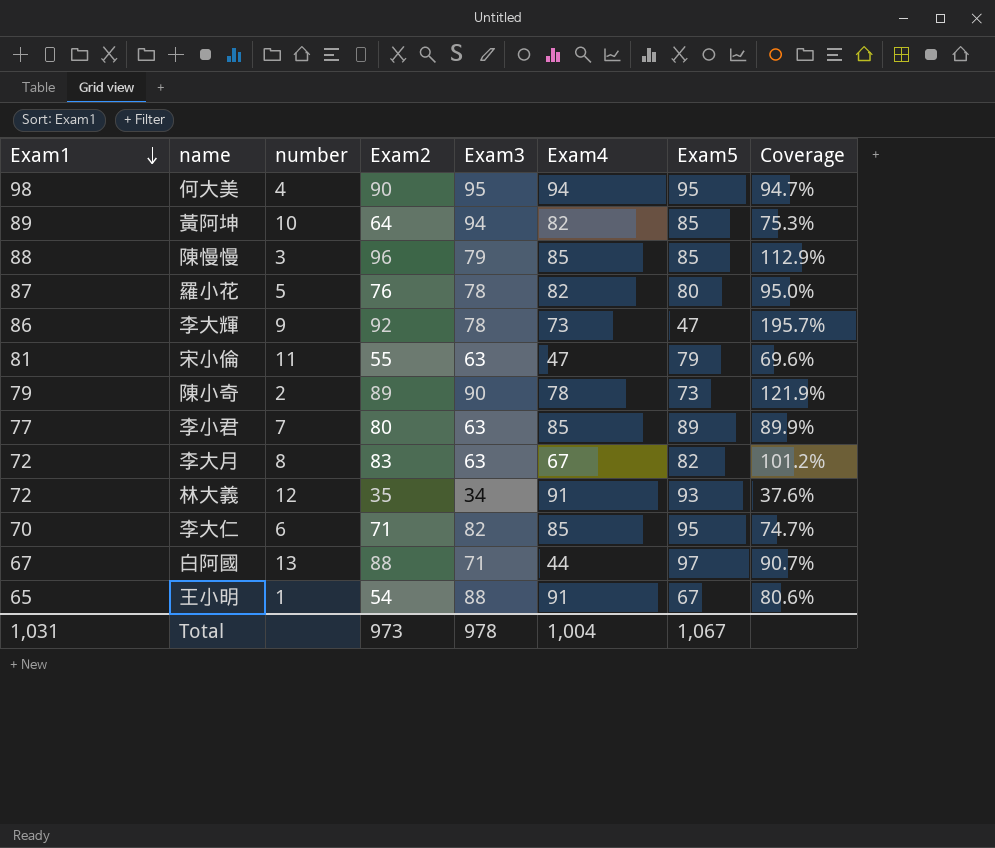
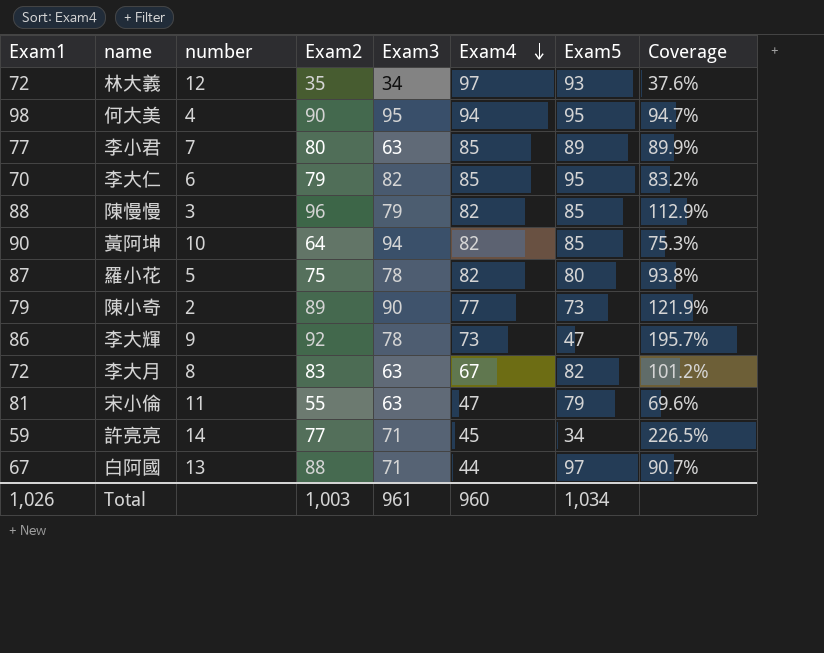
row order: Exam1 descending -> Exam4 descending
row 王小明: 65 | 1 | 54 | 88 | 91 | 67 | 80.6% -> none
林大義 | Exam4: 91 -> 97
李大仁 | Exam2: 71 -> 79
李大仁 | Coverage: 74.7% -> 83.2%
陳慢慢 | Exam4: 85 -> 82
黃阿坤 | Exam1: 89 -> 90
羅小花 | Exam2: 76 -> 75
羅小花 | Coverage: 95.0% -> 93.8%
陳小奇 | Exam4: 78 -> 77
row 許亮亮: none -> 59 | 14 | 77 | 71 | 45 | 34 | 226.5%
Total | Exam1: 1,031 -> 1,026
Total | Exam2: 973 -> 1,003
Total | Exam3: 978 -> 961
Total | Exam4: 1,004 -> 960
Total | Exam5: 1,067 -> 1,034

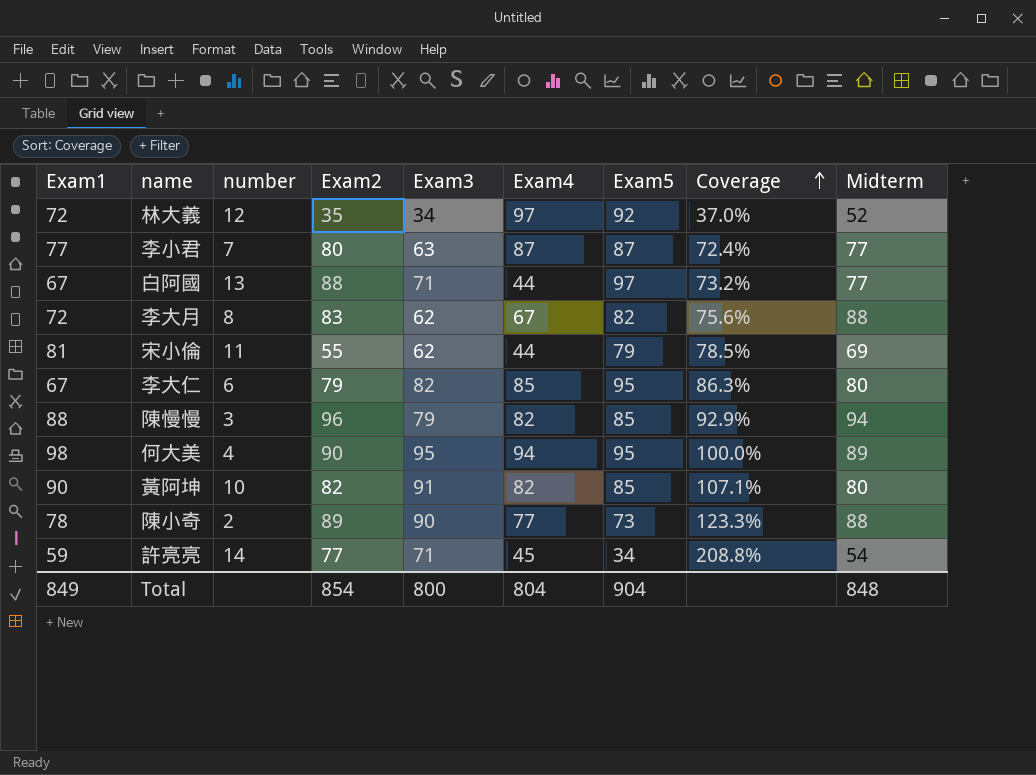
row order: Exam4 descending -> Coverage ascending
column Coverage | formula: [Exam2] / [Exam5] -> [Exam3] / [Exam5]
column Midterm | position: none -> 9
row 羅小花: 87 | 5 | 75 | 78 | 82 | 80 | 93.8% -> none
row 李大輝: 86 | 9 | 92 | 78 | 73 | 47 | 195.7% -> none
林大義 | Exam5: 93 -> 92
李小君 | Exam4: 85 -> 87
李小君 | Exam5: 89 -> 87
李大月 | Exam3: 63 -> 62
宋小倫 | Exam3: 63 -> 62
宋小倫 | Exam4: 47 -> 44
李大仁 | Exam1: 70 -> 67
黃阿坤 | Exam2: 64 -> 82
黃阿坤 | Exam3: 94 -> 91
陳小奇 | Exam1: 79 -> 78
Total | Exam1: 1,026 -> 849
Total | Exam2: 1,003 -> 854
Total | Exam3: 961 -> 800
Total | Exam4: 960 -> 804
Total | Exam5: 1,034 -> 904

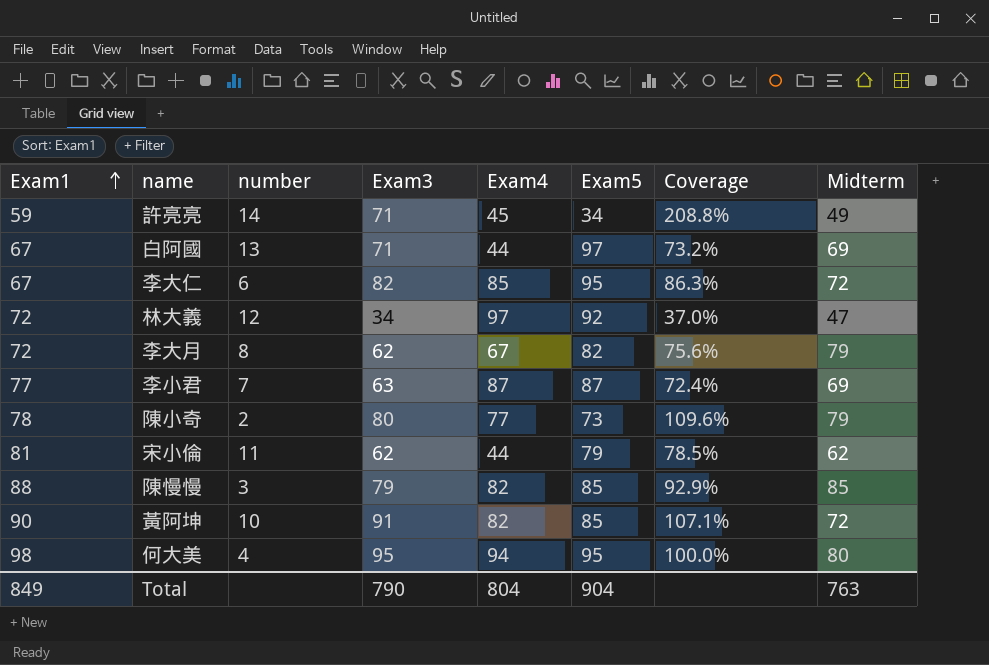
row order: Coverage ascending -> Exam1 ascending
column Exam2 | position: 4 -> none
許亮亮 | Midterm: 54 -> 49
白阿國 | Midterm: 77 -> 69
李大仁 | Midterm: 80 -> 72
林大義 | Midterm: 52 -> 47
李大月 | Midterm: 88 -> 79
李小君 | Midterm: 77 -> 69
陳小奇 | Exam3: 90 -> 80
陳小奇 | Coverage: 123.3% -> 109.6%
陳小奇 | Midterm: 88 -> 79
宋小倫 | Midterm: 69 -> 62
陳慢慢 | Midterm: 94 -> 85
黃阿坤 | Midterm: 80 -> 72
何大美 | Midterm: 89 -> 80
Total | Exam3: 800 -> 790
Total | Midterm: 848 -> 763

